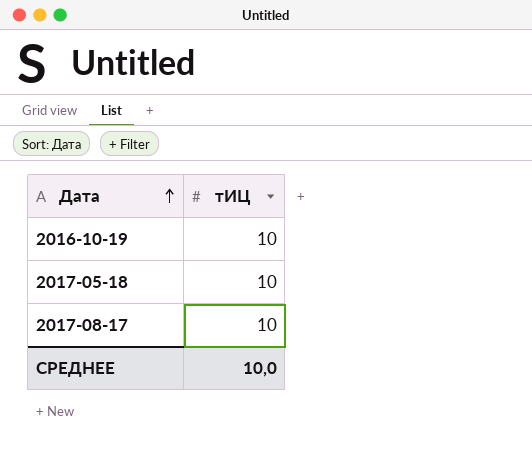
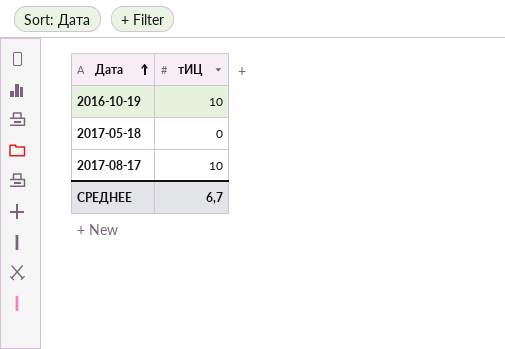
2017-05-18 | тИЦ: 10 -> 0
СРЕДНЕЕ | тИЦ: 10,0 -> 6,7

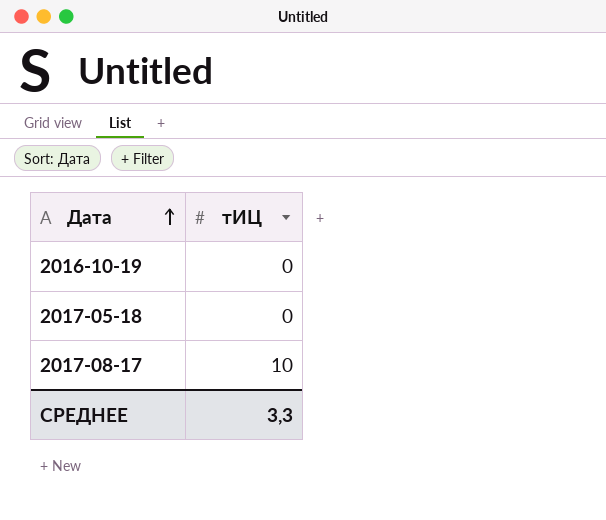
2016-10-19 | тИЦ: 10 -> 0
СРЕДНЕЕ | тИЦ: 6,7 -> 3,3

